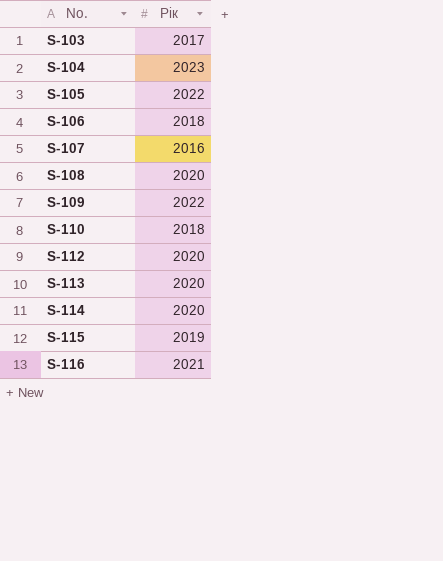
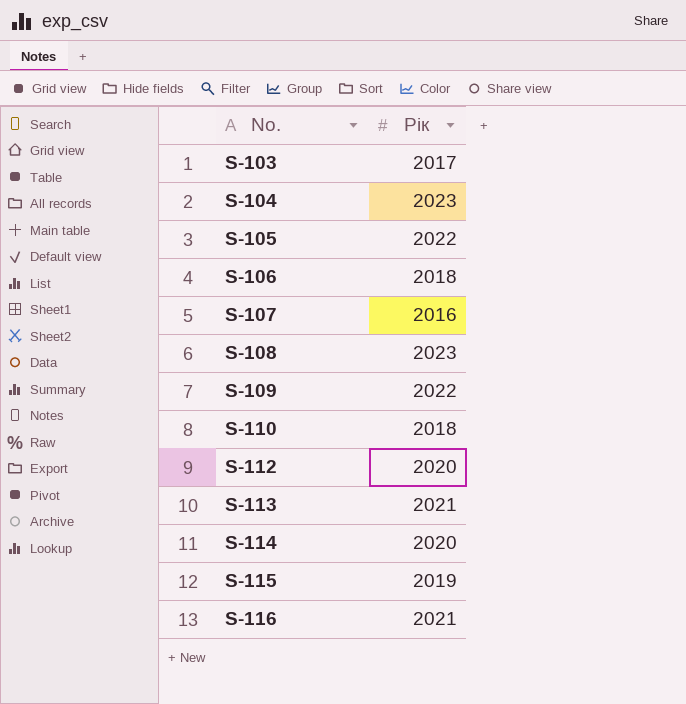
S-108 | Рік: 2020 -> 2023
S-113 | Рік: 2020 -> 2021

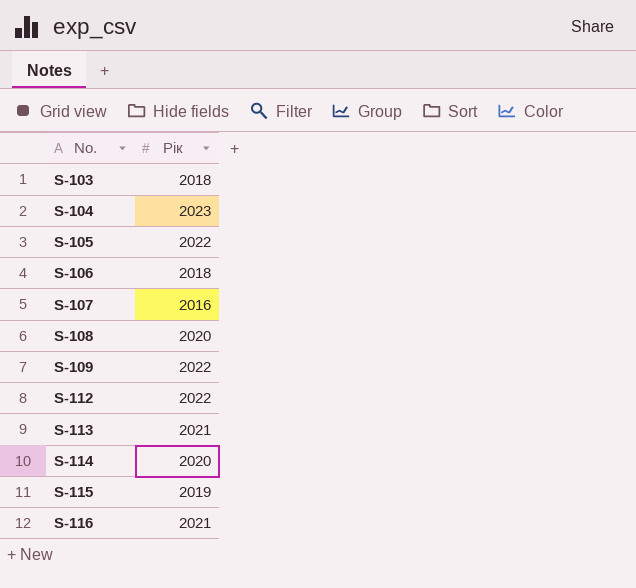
row S-110: 2018 -> none
S-103 | Рік: 2017 -> 2018
S-108 | Рік: 2023 -> 2020
S-112 | Рік: 2020 -> 2022

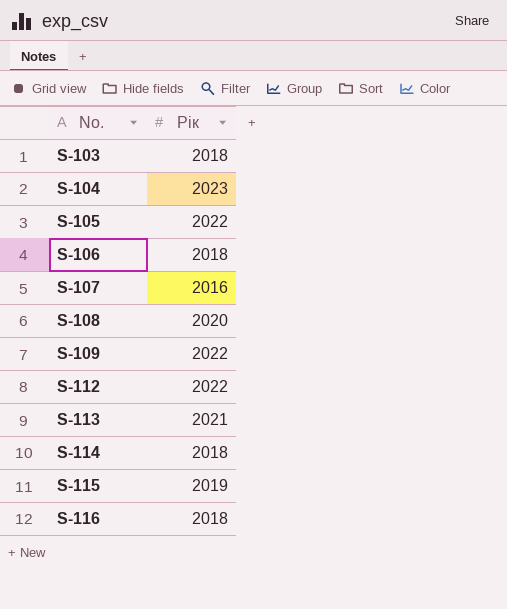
S-114 | Рік: 2020 -> 2018
S-116 | Рік: 2021 -> 2018

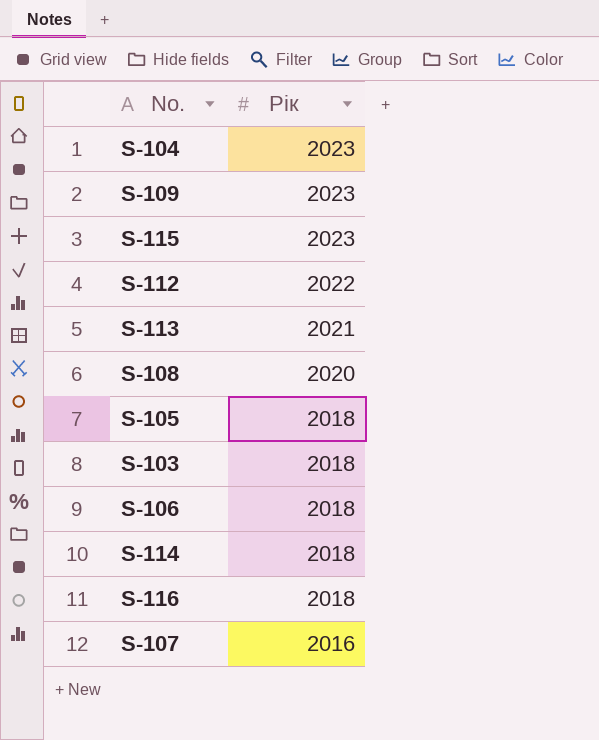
row order: No. ascending -> Рік descending
S-109 | Рік: 2022 -> 2023
S-115 | Рік: 2019 -> 2023
S-105 | Рік: 2022 -> 2018

